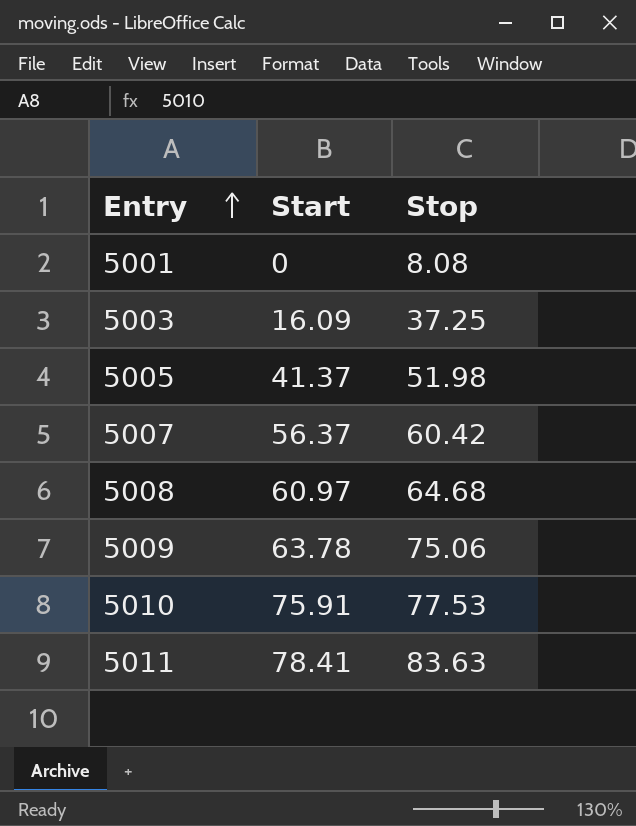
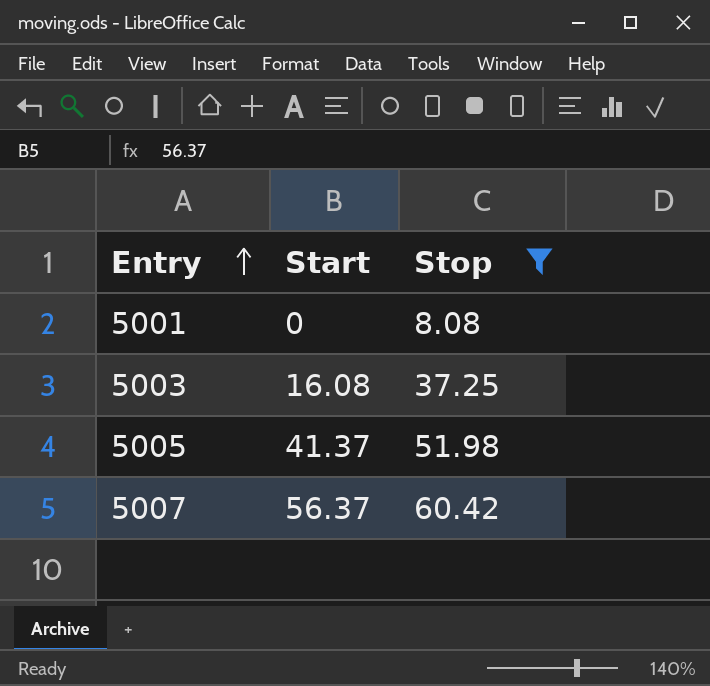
filter: none -> Stop <= 60.42
5003 | Start: 16.09 -> 16.08

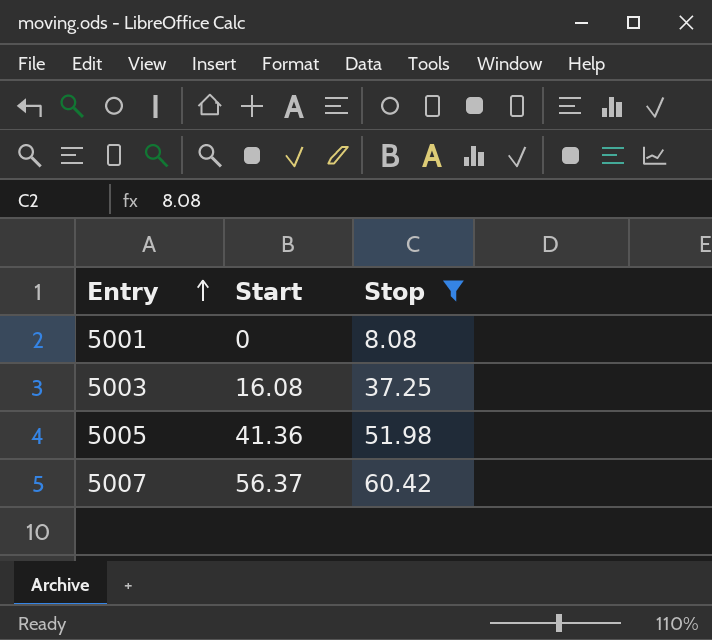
5005 | Start: 41.37 -> 41.36

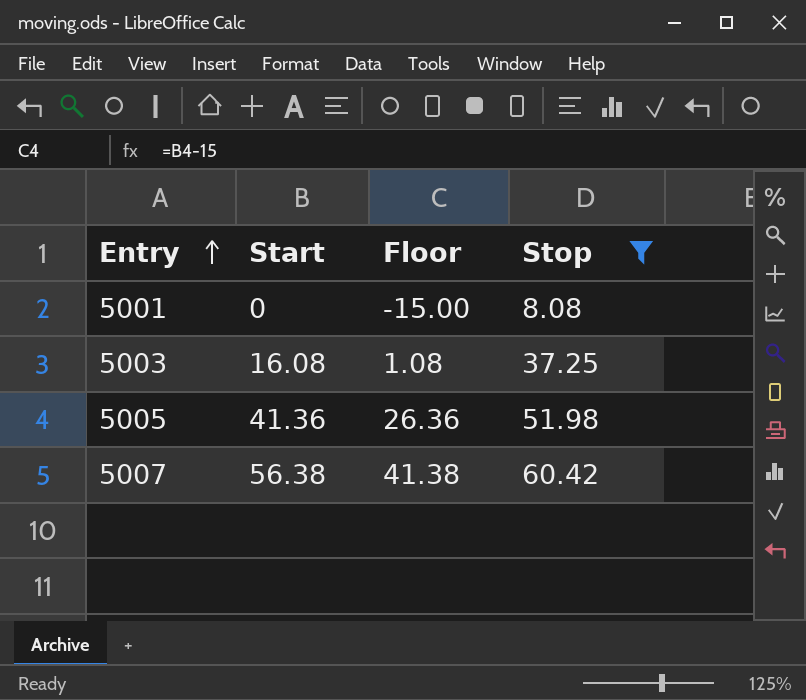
column Floor | formula: none -> [Start] - 15
5007 | Start: 56.37 -> 56.38

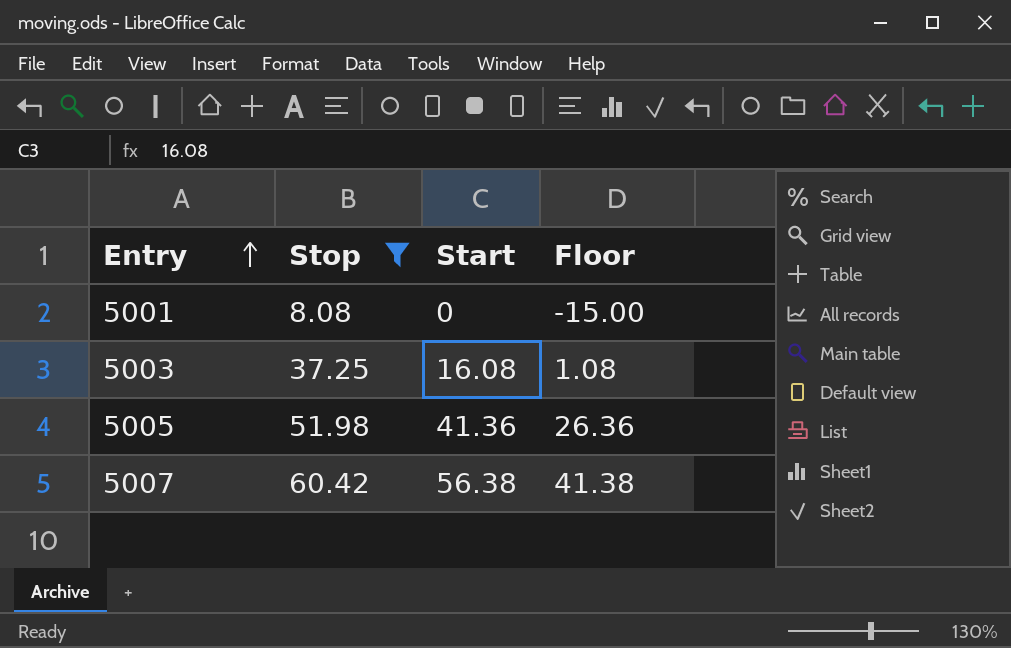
column Stop | position: 4 -> 2

